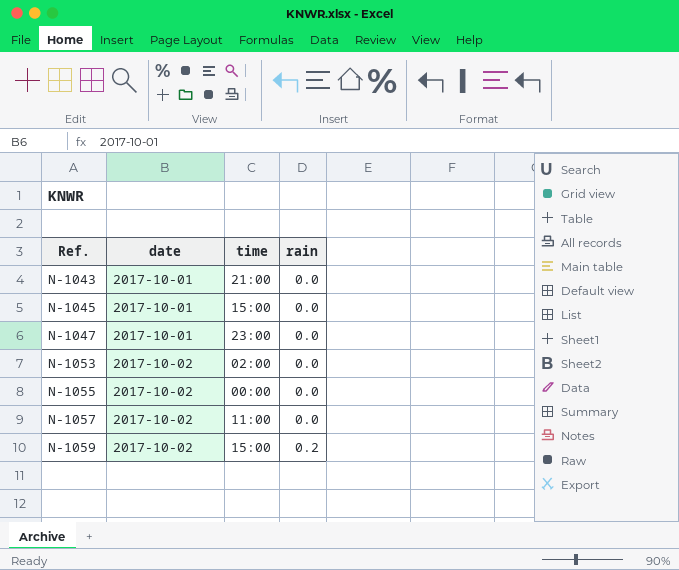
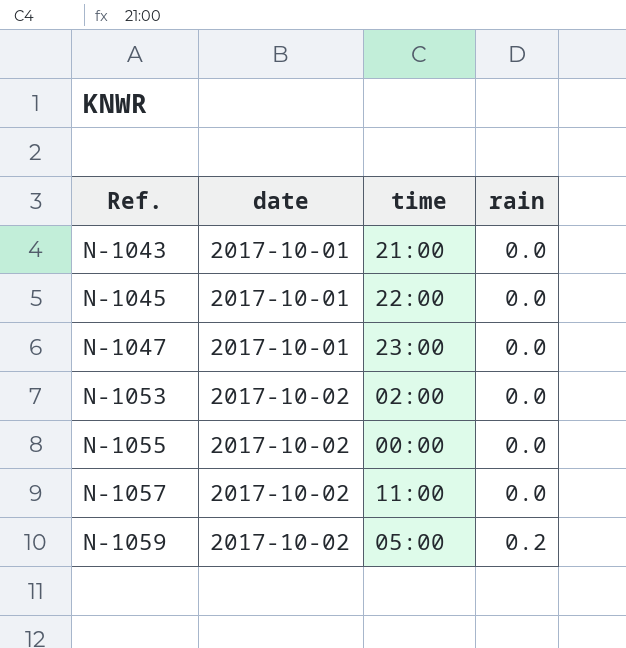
N-1045 | time: 15:00 -> 22:00
N-1059 | time: 15:00 -> 05:00

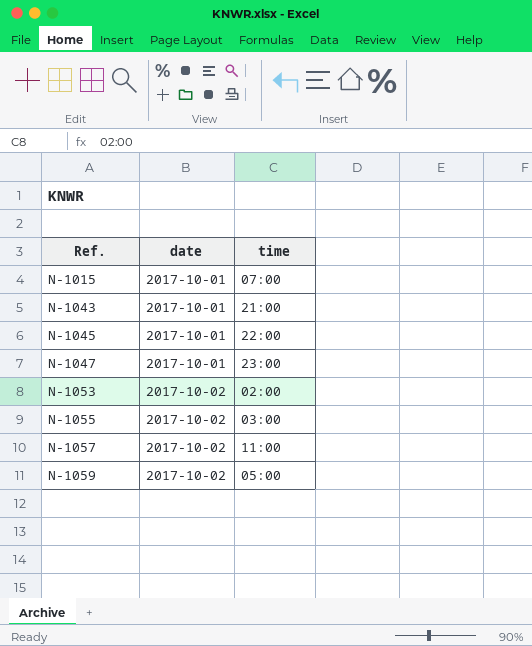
column rain | position: 4 -> none
row N-1015: none -> 2017-10-01 | 07:00
N-1055 | time: 00:00 -> 03:00

